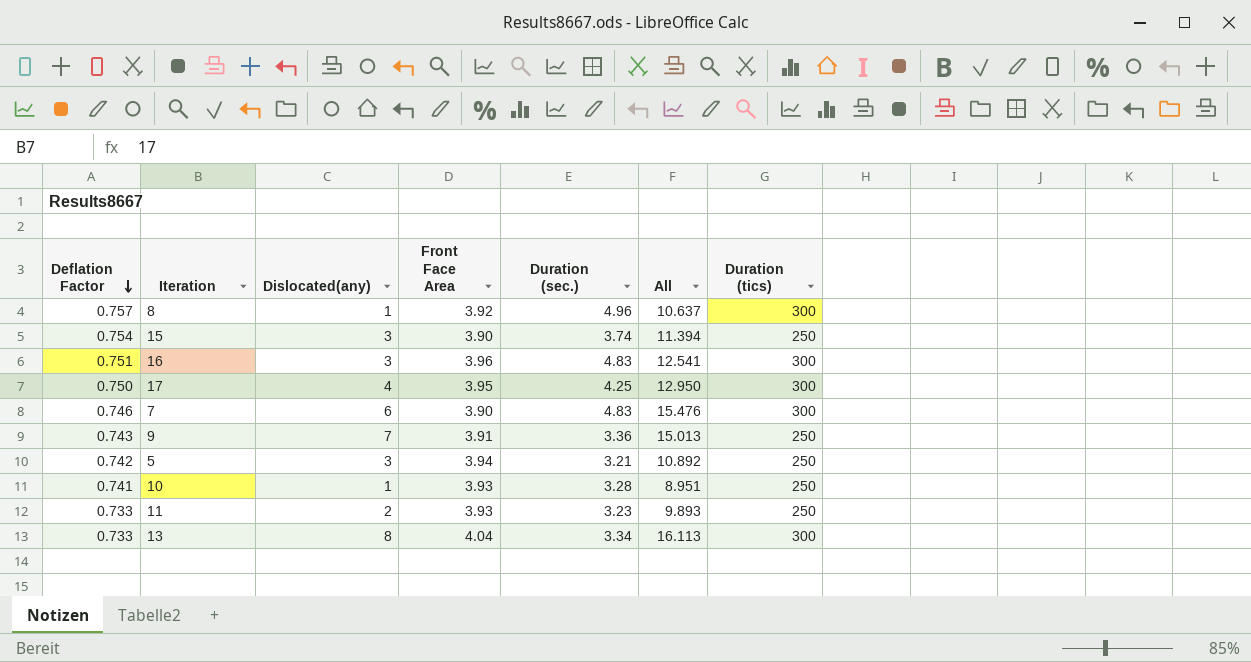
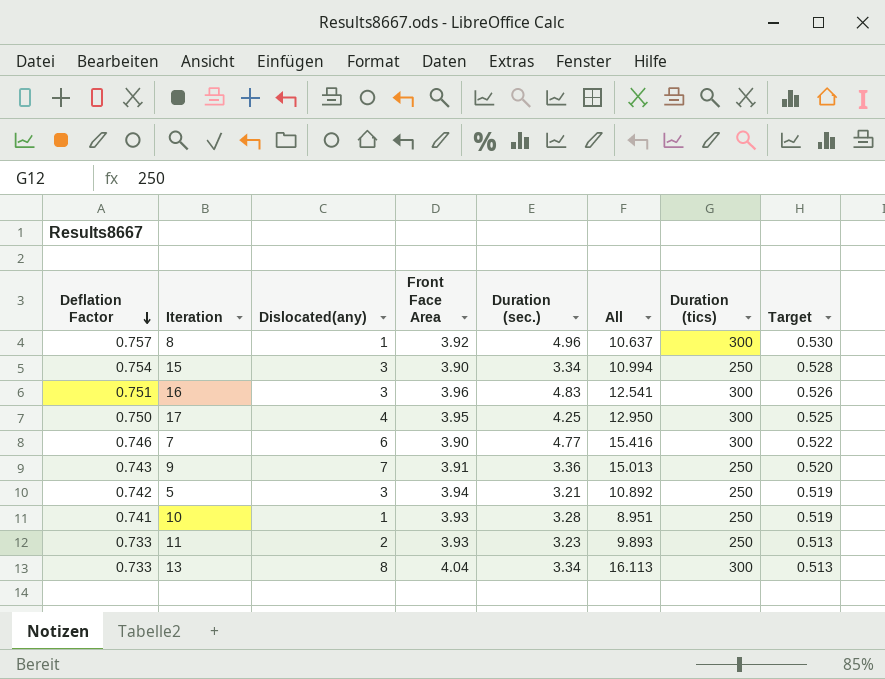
column Target | formula: none -> [Deflation Factor] * 0.7
15 | Duration (sec.): 3.74 -> 3.34
15 | All: 11.394 -> 10.994
7 | Duration (sec.): 4.83 -> 4.77
7 | All: 15.476 -> 15.416

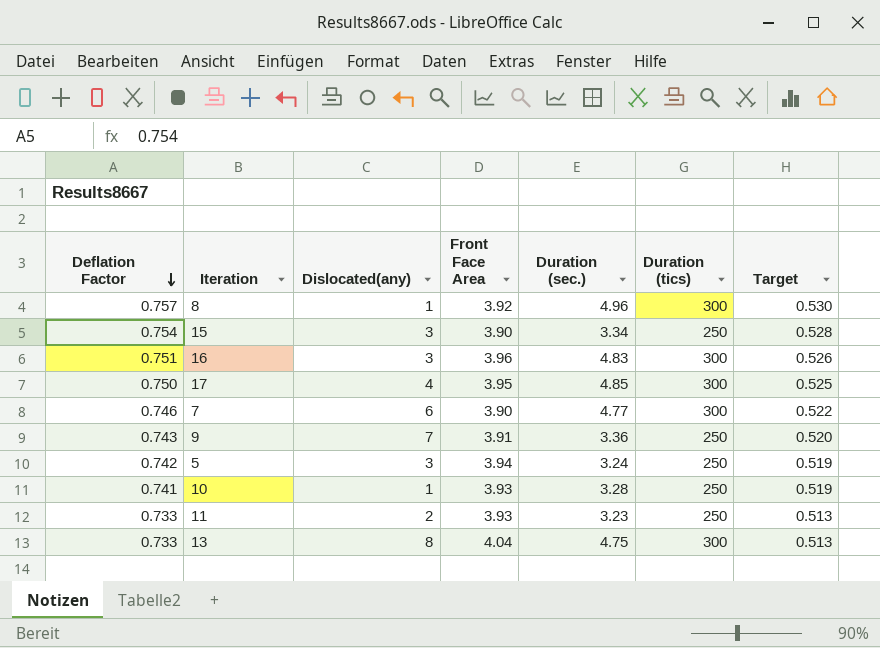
column All | formula: [Deflation Factor] + [Dislocated(any)] + [Front Face Area] + [Duration (sec.)] -> none
17 | Duration (sec.): 4.25 -> 4.85
5 | Duration (sec.): 3.21 -> 3.24
13 | Duration (sec.): 3.34 -> 4.75

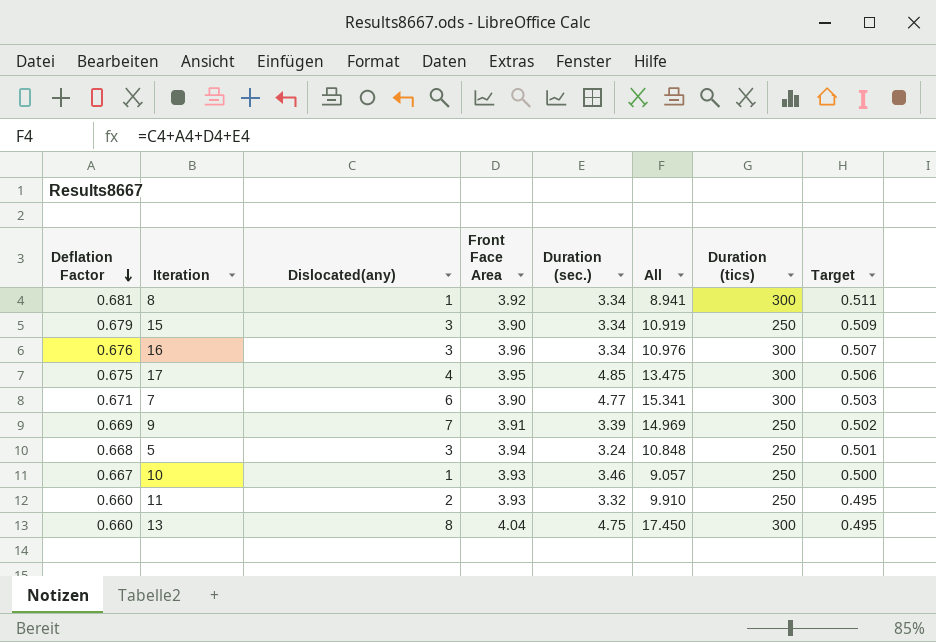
column All | formula: none -> [Deflation Factor] + [Dislocated(any)] + [Front Face Area] + [Duration (sec.)]
column Target | formula: [Deflation Factor] * 0.7 -> [Deflation Factor] * 0.75
8 | Deflation Factor: 0.757 -> 0.681
8 | Duration (sec.): 4.96 -> 3.34
15 | Deflation Factor: 0.754 -> 0.679
16 | Deflation Factor: 0.751 -> 0.676
16 | Duration (sec.): 4.83 -> 3.34
17 | Deflation Factor: 0.750 -> 0.675
7 | Deflation Factor: 0.746 -> 0.671
9 | Deflation Factor: 0.743 -> 0.669
9 | Duration (sec.): 3.36 -> 3.39
5 | Deflation Factor: 0.742 -> 0.668
10 | Deflation Factor: 0.741 -> 0.667
10 | Duration (sec.): 3.28 -> 3.46
11 | Deflation Factor: 0.733 -> 0.660
11 | Duration (sec.): 3.23 -> 3.32
13 | Deflation Factor: 0.733 -> 0.660

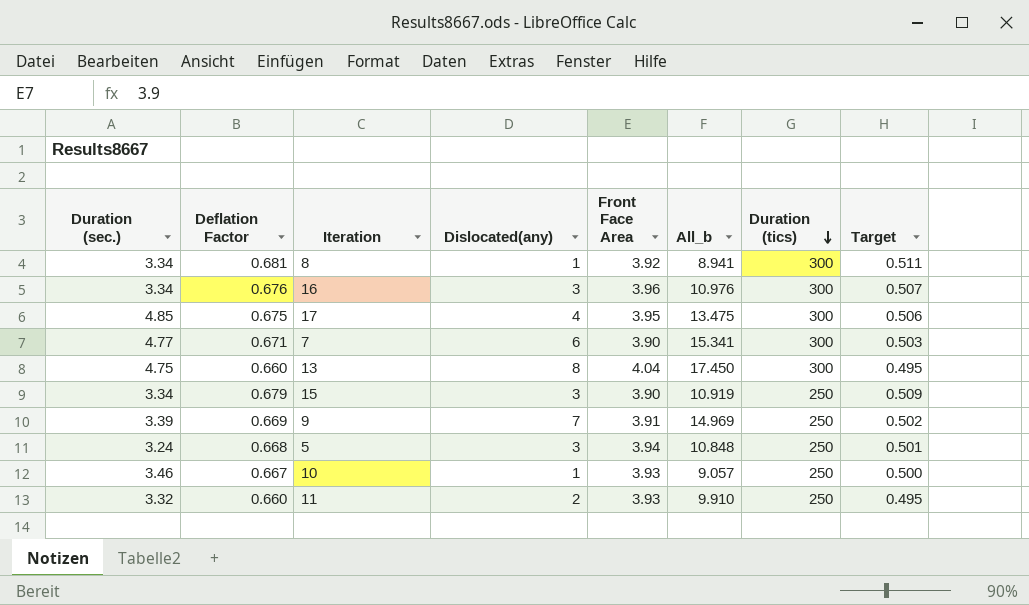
row order: Deflation Factor descending -> Duration (tics) descending
column Duration (sec.) | position: 5 -> 1
column name: All -> All_b

